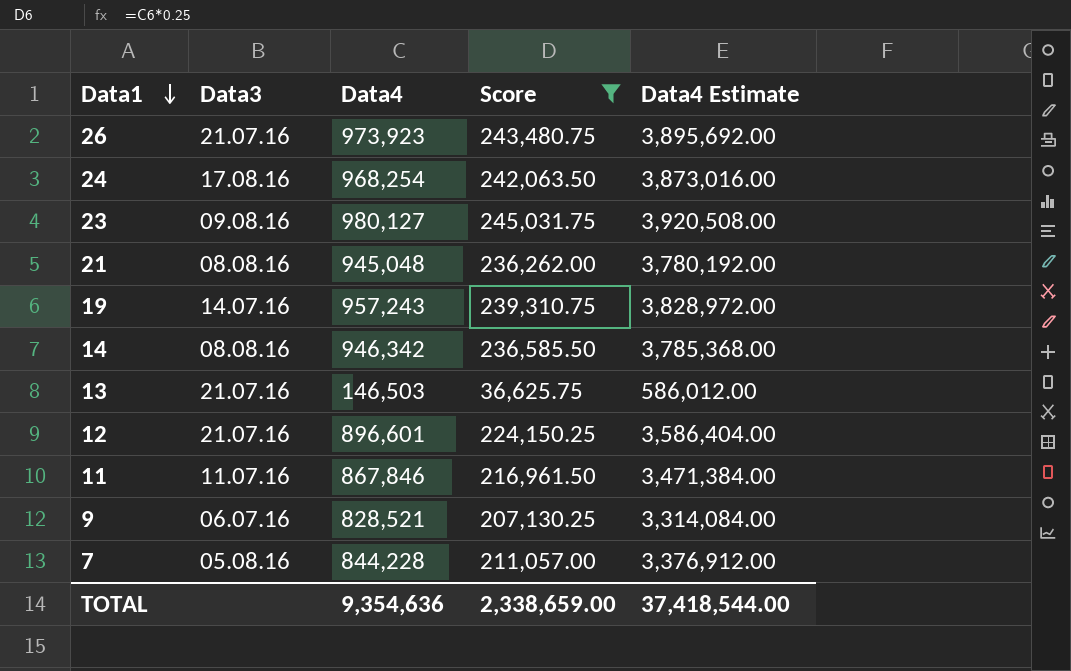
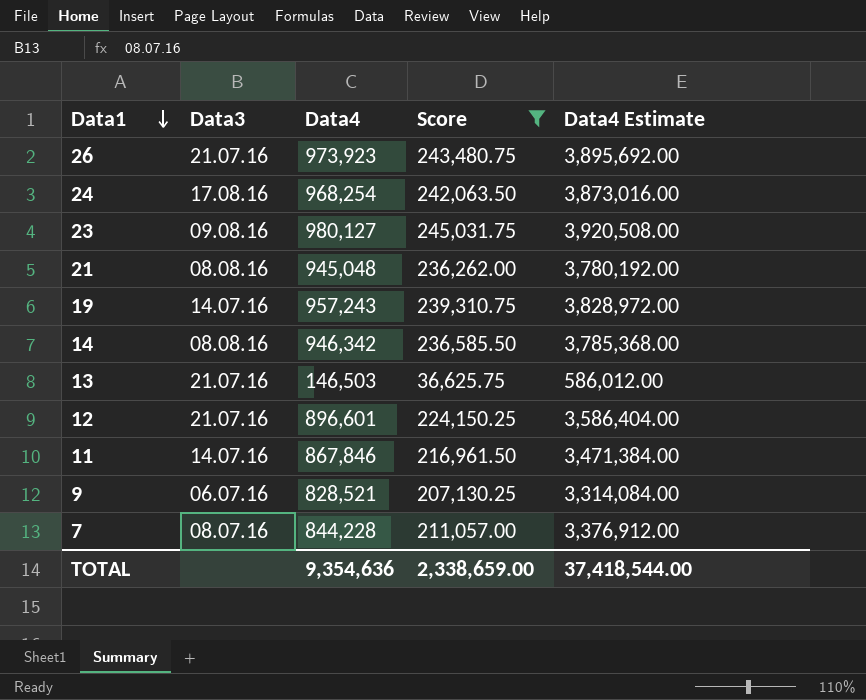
11 | Data3: 11.07.16 -> 14.07.16
7 | Data3: 05.08.16 -> 08.07.16

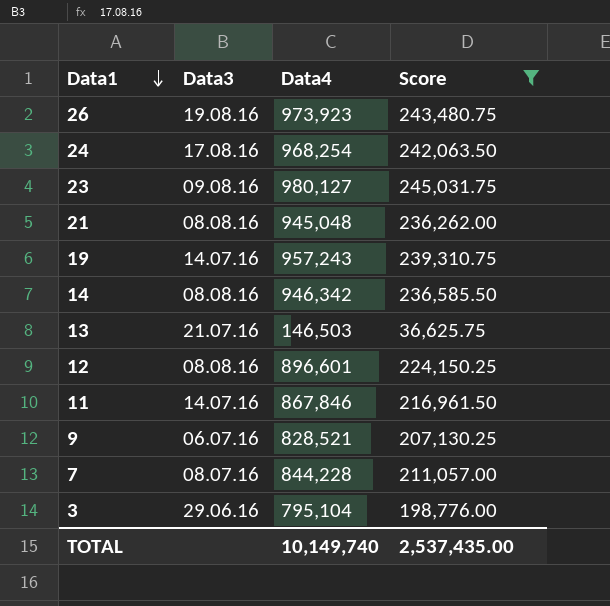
column Data4 Estimate | formula: [Data4] * 4 -> none
26 | Data3: 21.07.16 -> 19.08.16
12 | Data3: 21.07.16 -> 08.08.16
row 3: none -> 29.06.16 | 795,104 | 198,776.00
TOTAL | Data4: 9,354,636 -> 10,149,740
TOTAL | Score: 2,338,659.00 -> 2,537,435.00

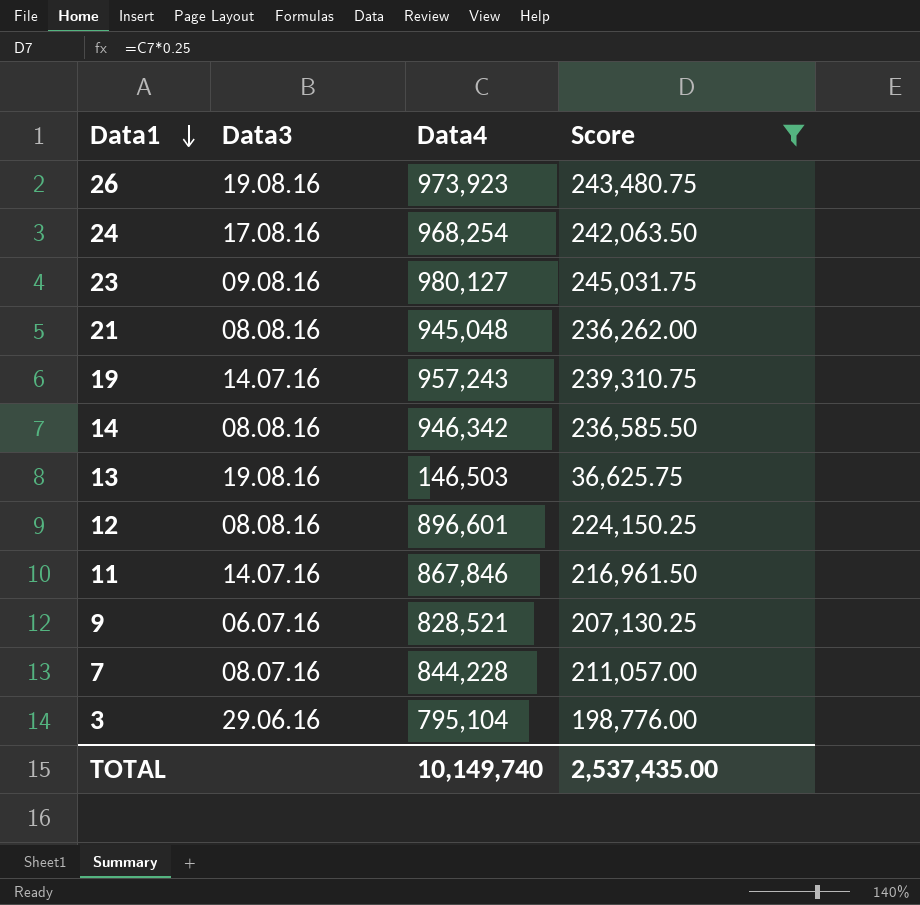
13 | Data3: 21.07.16 -> 19.08.16

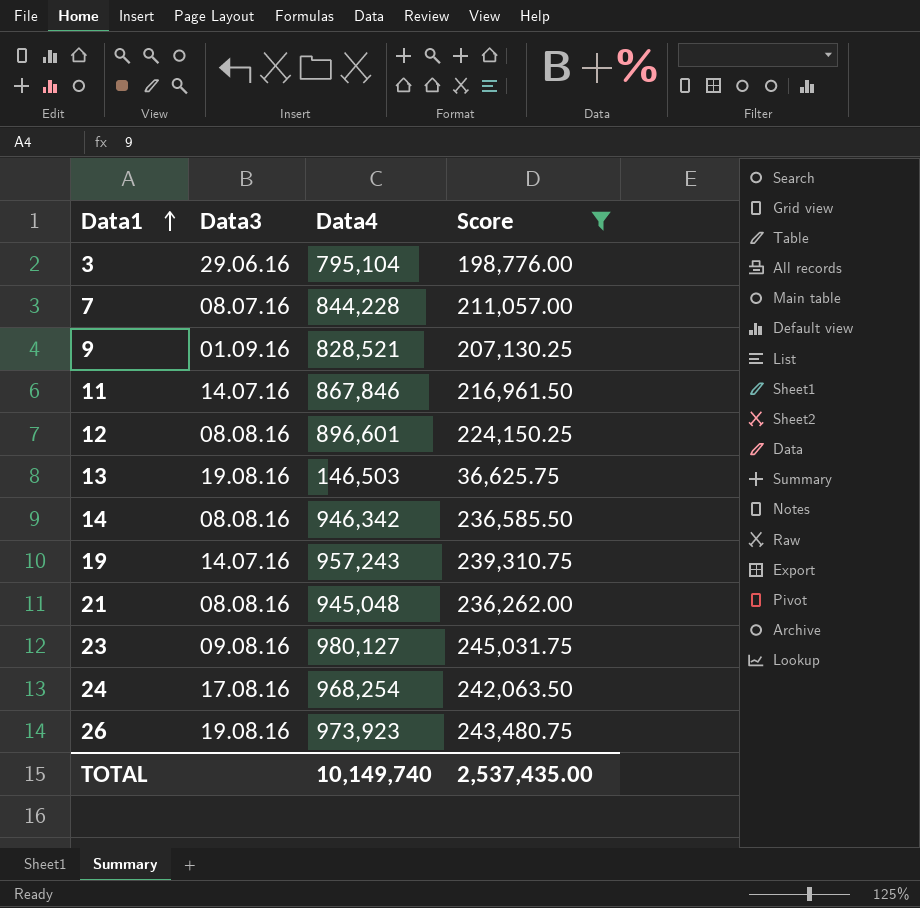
row order: Data1 descending -> Data1 ascending
9 | Data3: 06.07.16 -> 01.09.16

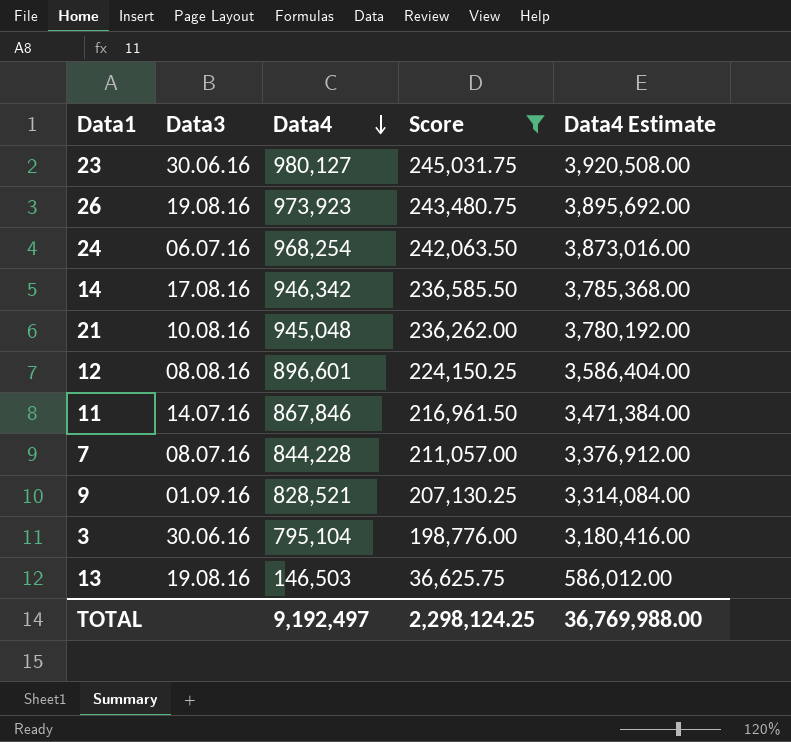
row order: Data1 ascending -> Data4 descending
column Data4 Estimate | formula: none -> [Data4] * 4
row 19: 14.07.16 | 957,243 | 239,310.75 -> none
23 | Data3: 09.08.16 -> 30.06.16
24 | Data3: 17.08.16 -> 06.07.16
14 | Data3: 08.08.16 -> 17.08.16
21 | Data3: 08.08.16 -> 10.08.16
3 | Data3: 29.06.16 -> 30.06.16
TOTAL | Data4: 10,149,740 -> 9,192,497
TOTAL | Score: 2,537,435.00 -> 2,298,124.25

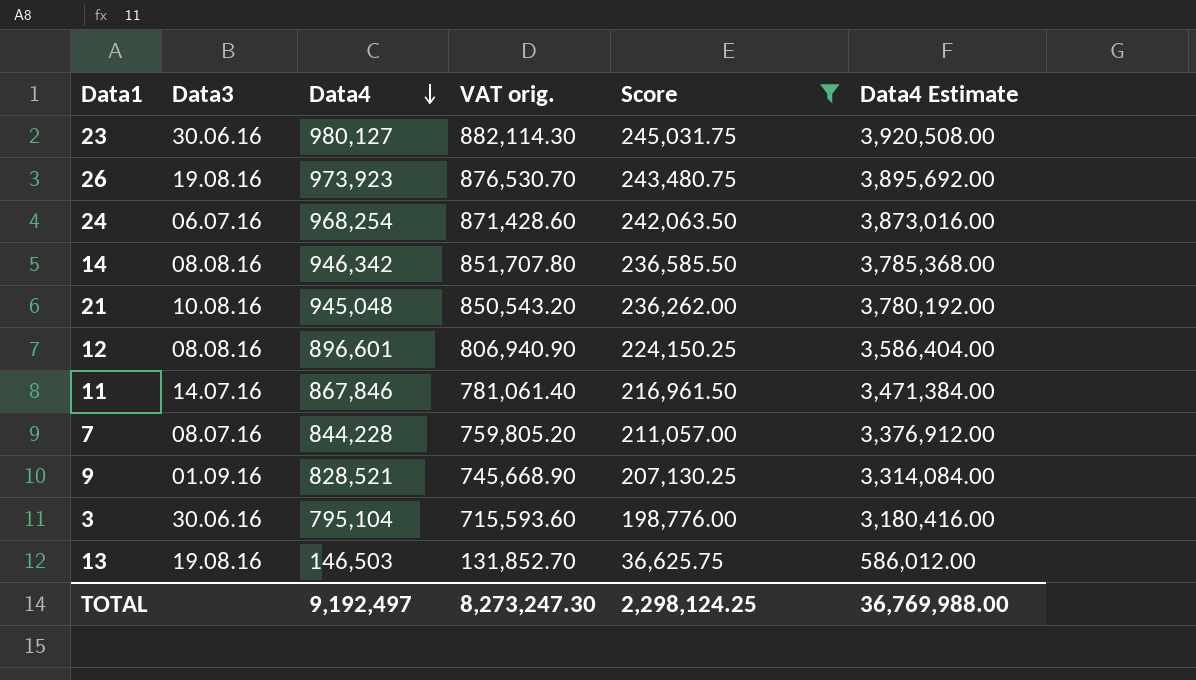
column VAT orig. | formula: none -> [Data4] * 0.9
14 | Data3: 17.08.16 -> 08.08.16

